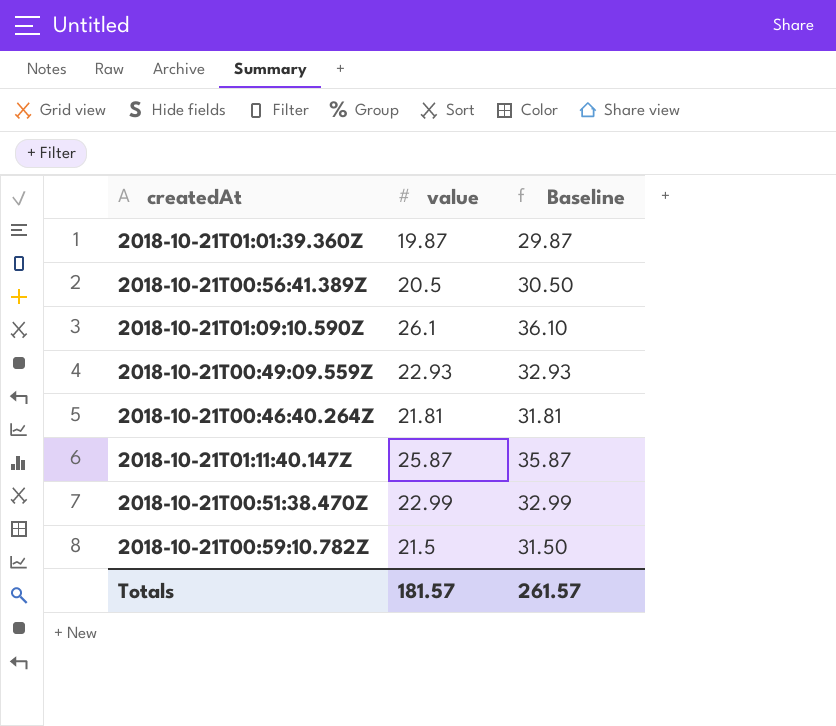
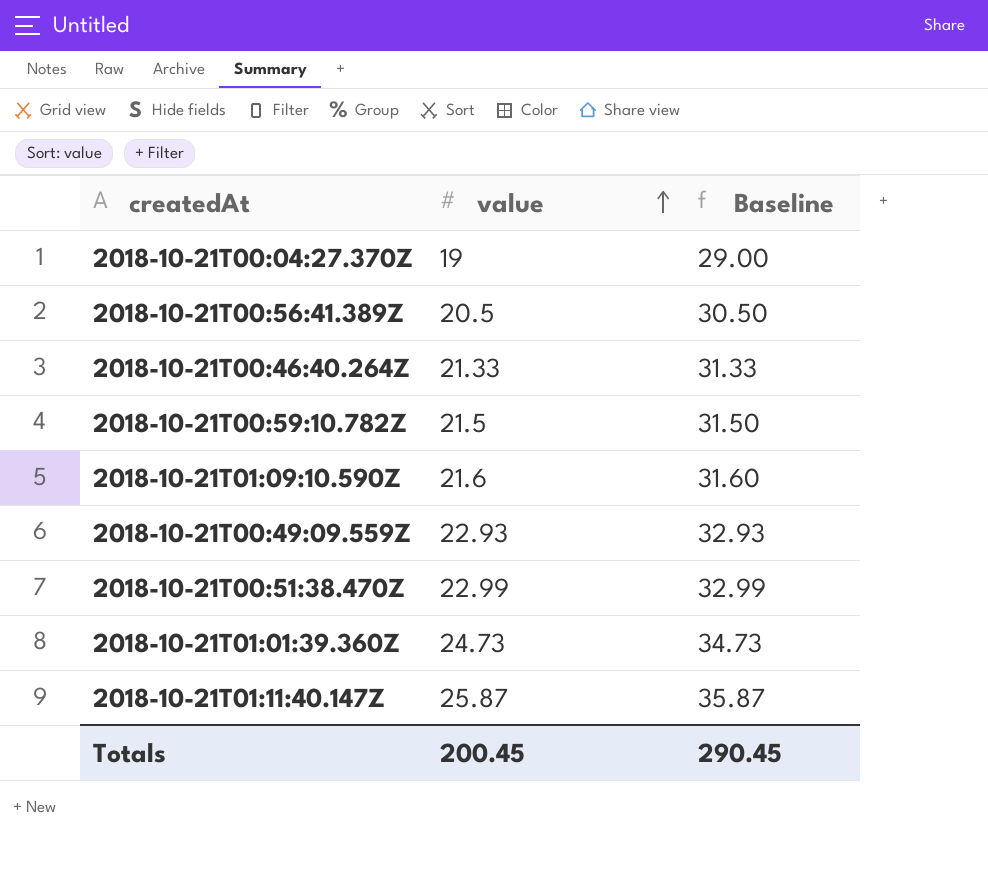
row order: none -> value ascending
row 2018-10-21T00:04:27.370Z: none -> 19 | 29.00
2018-10-21T00:46:40.264Z | value: 21.81 -> 21.33
2018-10-21T00:46:40.264Z | Baseline: 31.81 -> 31.33
2018-10-21T01:09:10.590Z | value: 26.1 -> 21.6
2018-10-21T01:09:10.590Z | Baseline: 36.10 -> 31.60
2018-10-21T01:01:39.360Z | value: 19.87 -> 24.73
2018-10-21T01:01:39.360Z | Baseline: 29.87 -> 34.73
Totals | value: 181.57 -> 200.45
Totals | Baseline: 261.57 -> 290.45

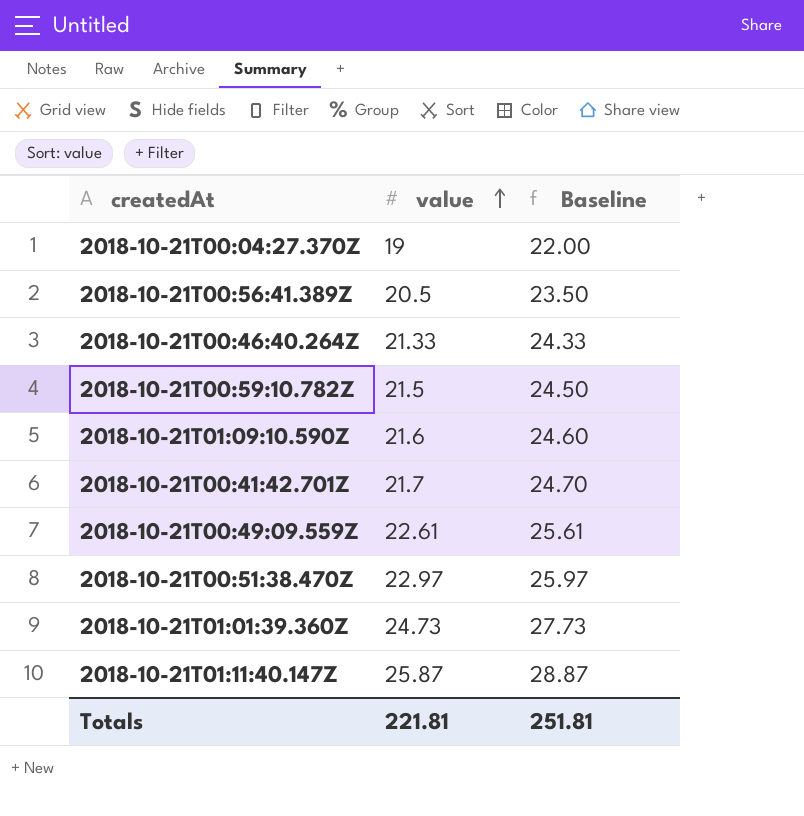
column Baseline | formula: [value] + 10 -> [value] + 3
row 2018-10-21T00:41:42.701Z: none -> 21.7 | 24.70
2018-10-21T00:49:09.559Z | value: 22.93 -> 22.61
2018-10-21T00:51:38.470Z | value: 22.99 -> 22.97
Totals | value: 200.45 -> 221.81
Totals | Baseline: 290.45 -> 251.81

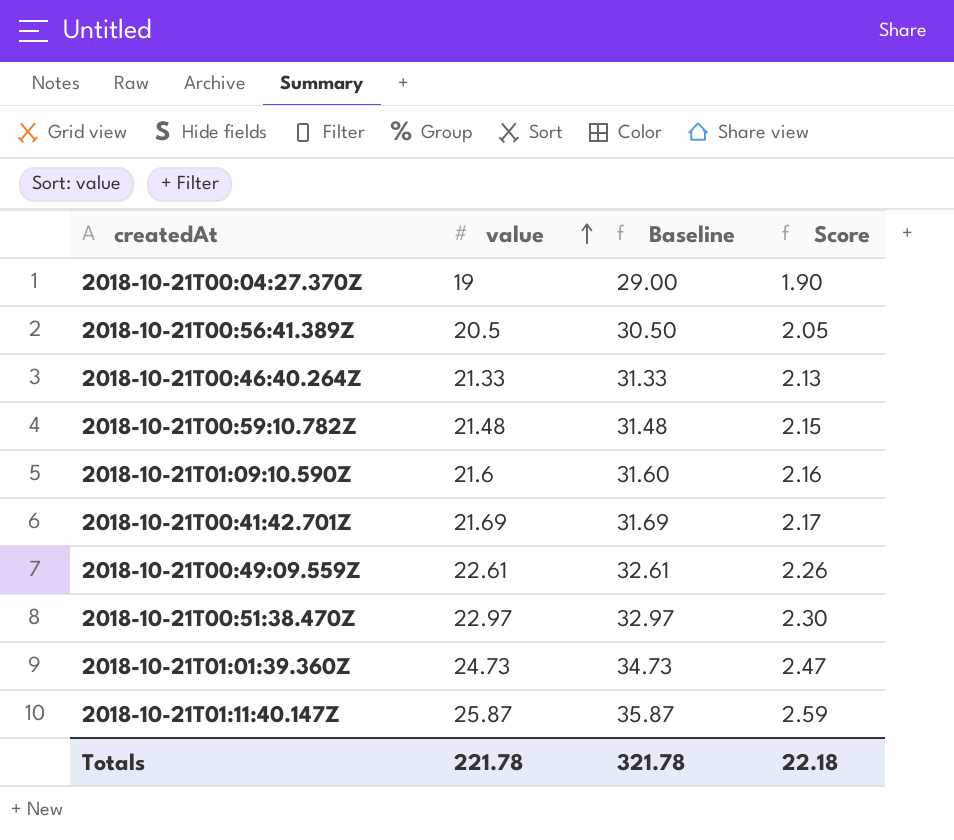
column Baseline | formula: [value] + 3 -> [value] + 10
column Score | formula: none -> [value] * 0.1
2018-10-21T00:59:10.782Z | value: 21.5 -> 21.48
2018-10-21T00:41:42.701Z | value: 21.7 -> 21.69
Totals | value: 221.81 -> 221.78
Totals | Baseline: 251.81 -> 321.78

